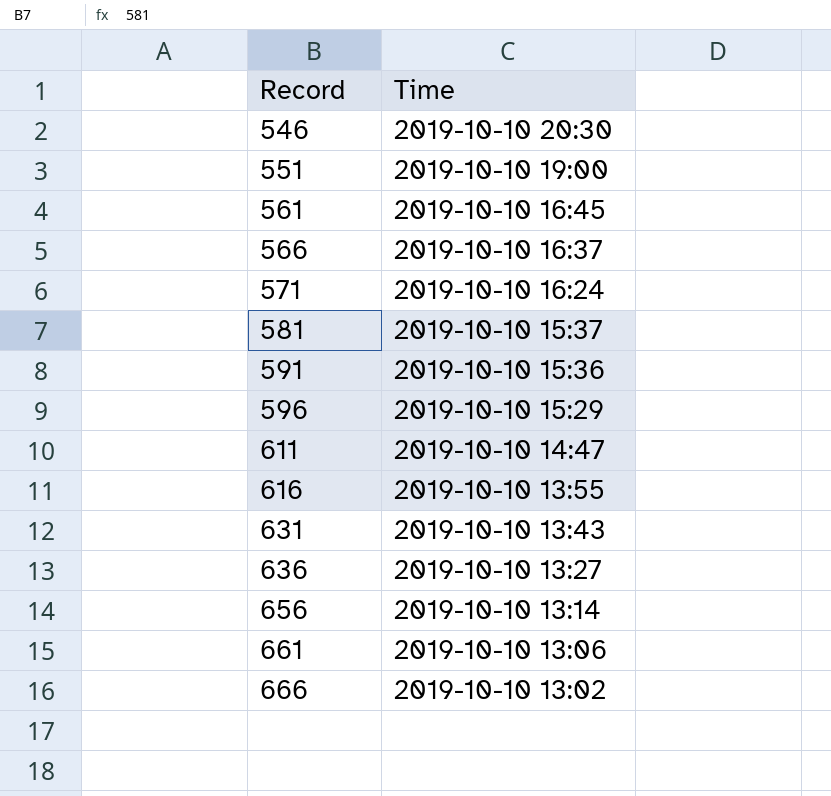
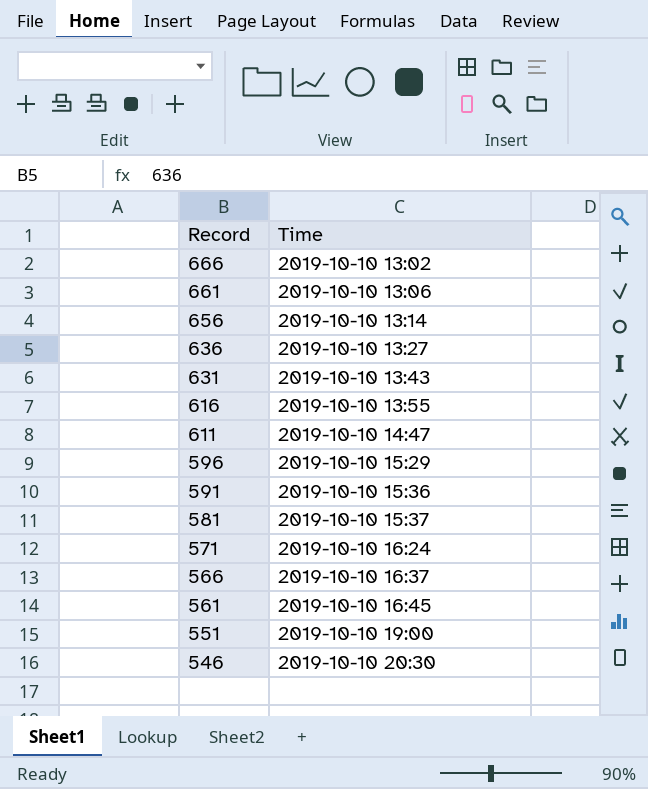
row order: Record ascending -> Record descending

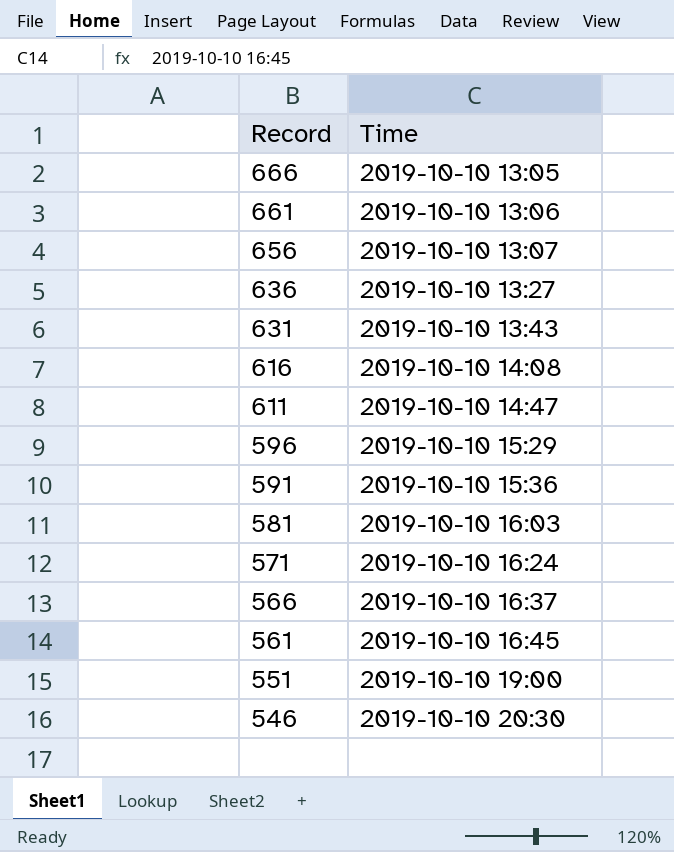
666 | Time: 2019-10-10 13:02 -> 2019-10-10 13:05
656 | Time: 2019-10-10 13:14 -> 2019-10-10 13:07
616 | Time: 2019-10-10 13:55 -> 2019-10-10 14:08
581 | Time: 2019-10-10 15:37 -> 2019-10-10 16:03

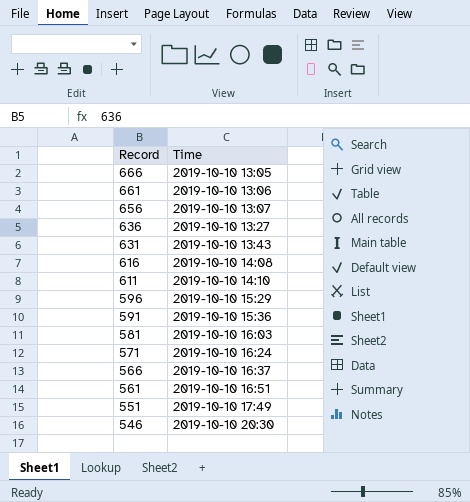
611 | Time: 2019-10-10 14:47 -> 2019-10-10 14:10
561 | Time: 2019-10-10 16:45 -> 2019-10-10 16:51
551 | Time: 2019-10-10 19:00 -> 2019-10-10 17:49

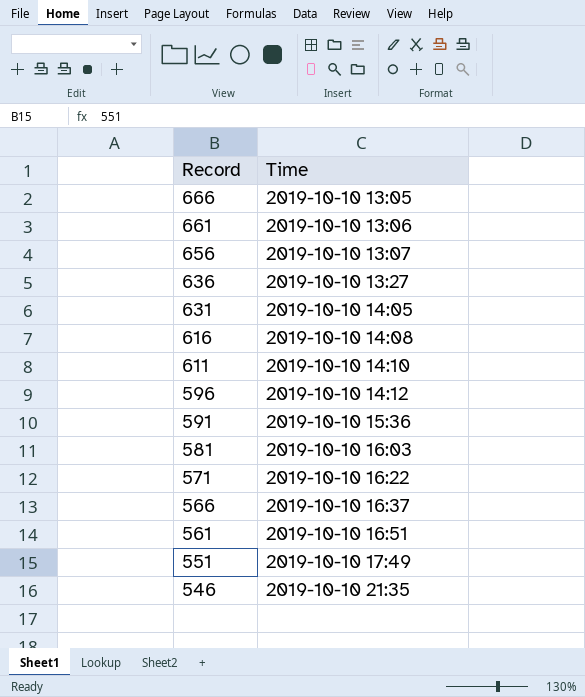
631 | Time: 2019-10-10 13:43 -> 2019-10-10 14:05
596 | Time: 2019-10-10 15:29 -> 2019-10-10 14:12
571 | Time: 2019-10-10 16:24 -> 2019-10-10 16:22
546 | Time: 2019-10-10 20:30 -> 2019-10-10 21:35

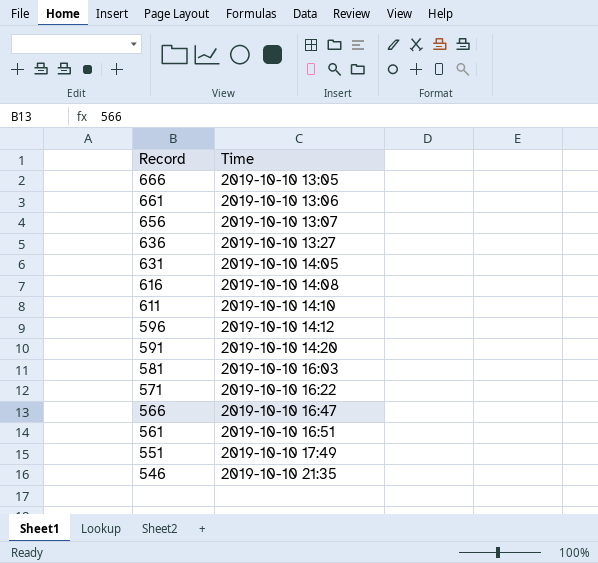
591 | Time: 2019-10-10 15:36 -> 2019-10-10 14:20
566 | Time: 2019-10-10 16:37 -> 2019-10-10 16:47

